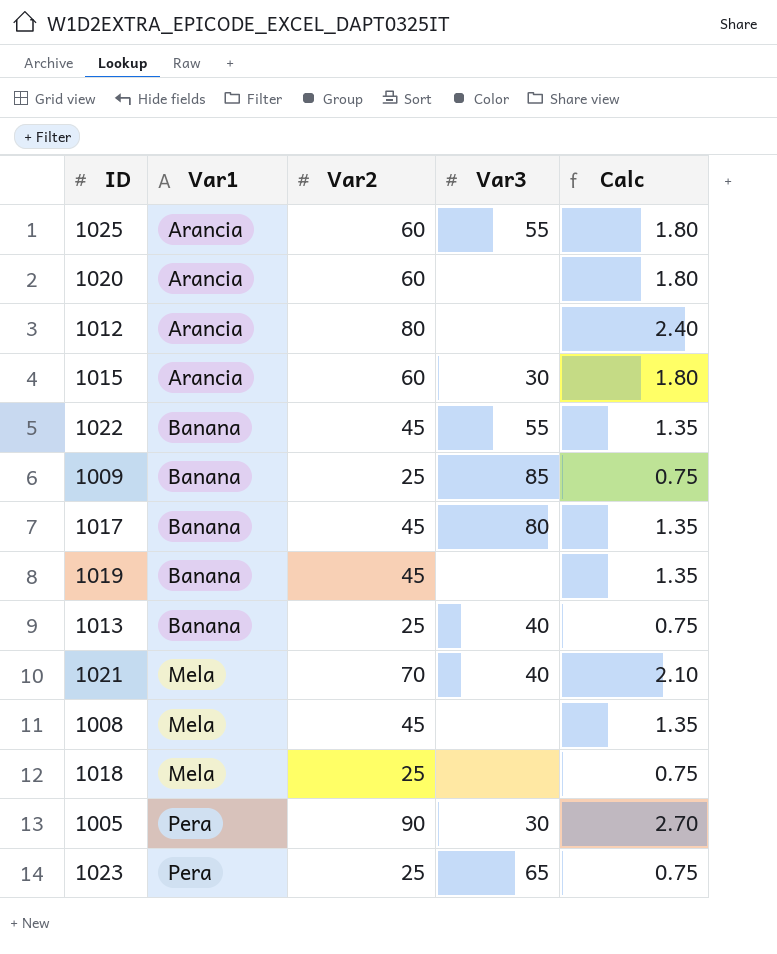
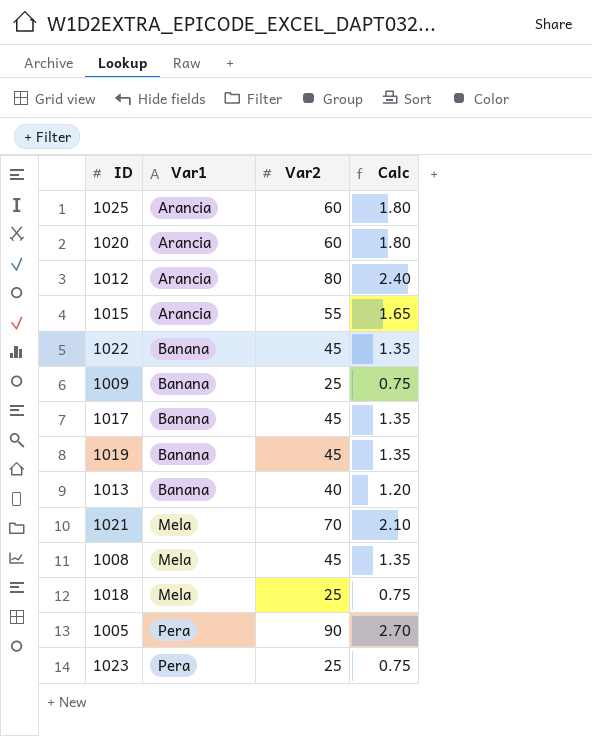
column Var3 | position: 4 -> none
1015 | Var2: 60 -> 55
1015 | Calc: 1.80 -> 1.65
1013 | Var2: 25 -> 40
1013 | Calc: 0.75 -> 1.20

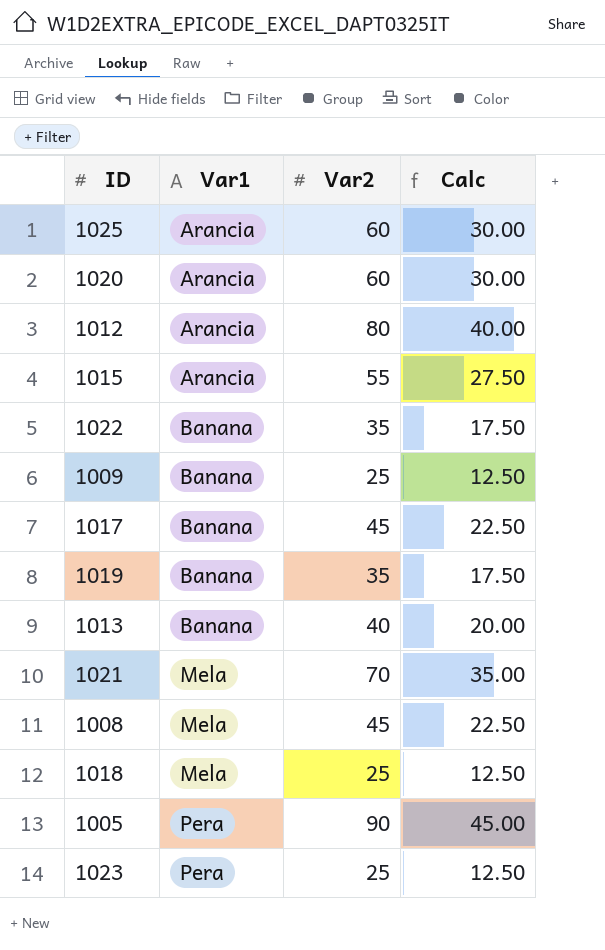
column Calc | formula: [Var2] * 0.03 -> [Var2] * 0.5
1022 | Var2: 45 -> 35
1019 | Var2: 45 -> 35

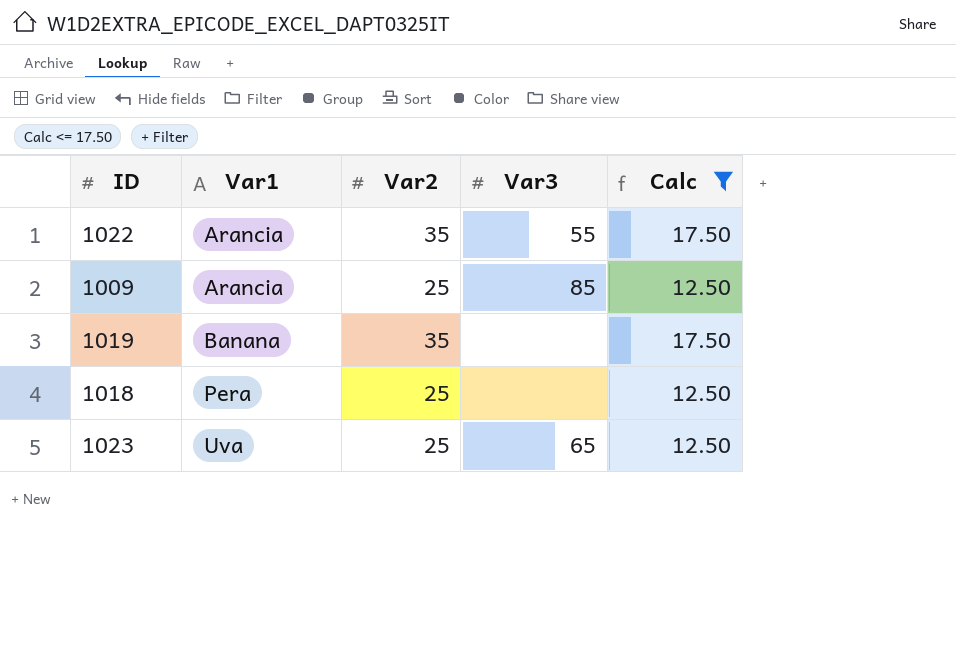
filter: none -> Calc <= 17.50
column Var3 | position: none -> 4
1022 | Var1: Banana -> Arancia
1009 | Var1: Banana -> Arancia
1018 | Var1: Mela -> Pera
1023 | Var1: Pera -> Uva

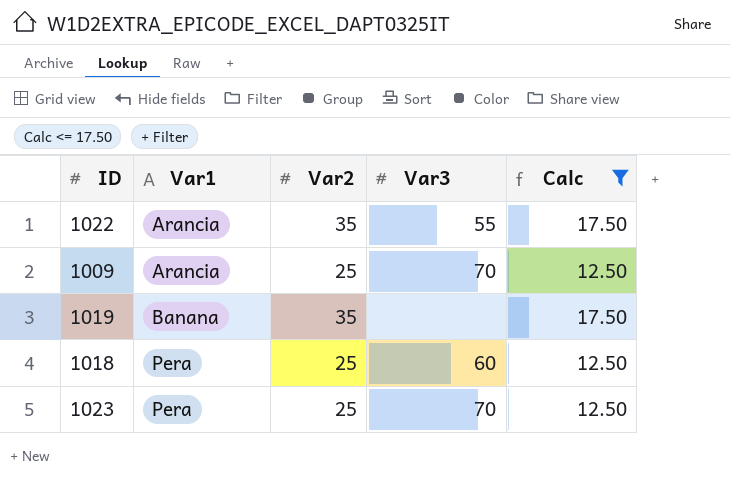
1009 | Var3: 85 -> 70
1018 | Var3: none -> 60
1023 | Var1: Uva -> Pera
1023 | Var3: 65 -> 70

